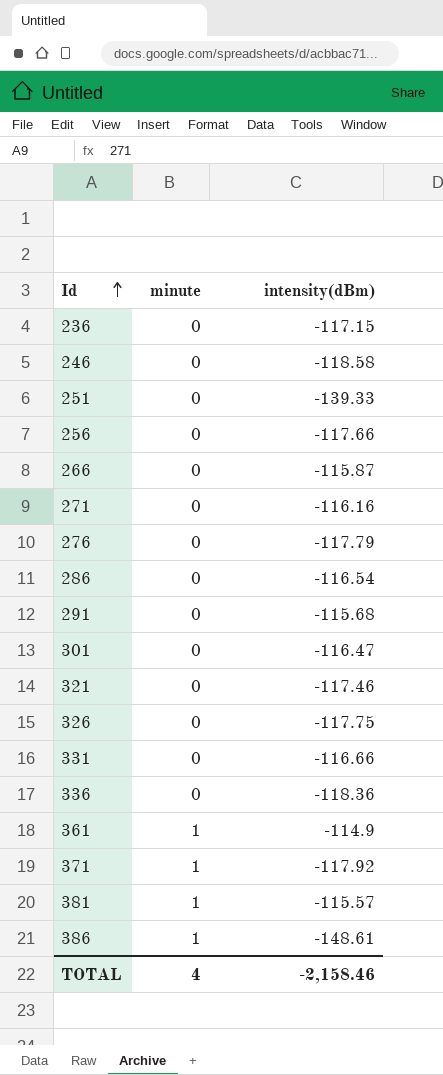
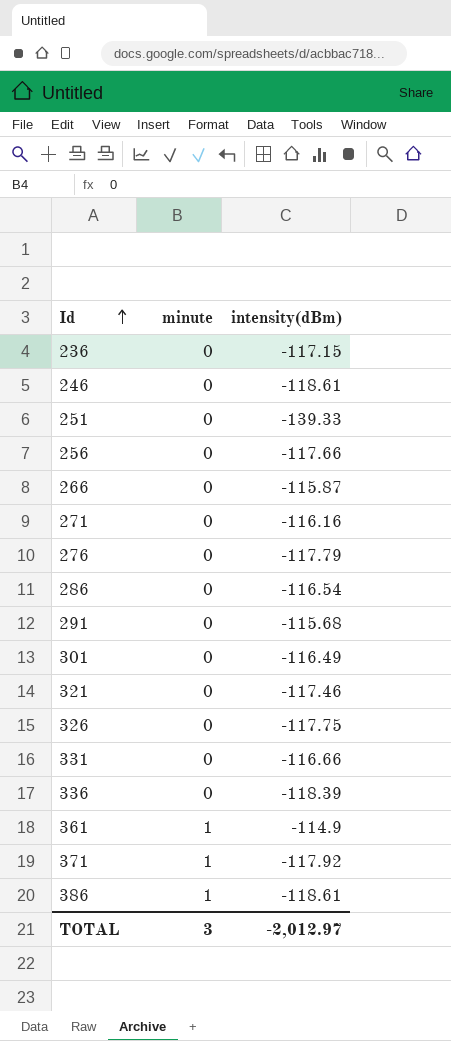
row 381: 1 | -115.57 -> none
246 | intensity(dBm): -118.58 -> -118.61
301 | intensity(dBm): -116.47 -> -116.49
336 | intensity(dBm): -118.36 -> -118.39
386 | intensity(dBm): -148.61 -> -118.61
TOTAL | minute: 4 -> 3
TOTAL | intensity(dBm): -2,158.46 -> -2,012.97

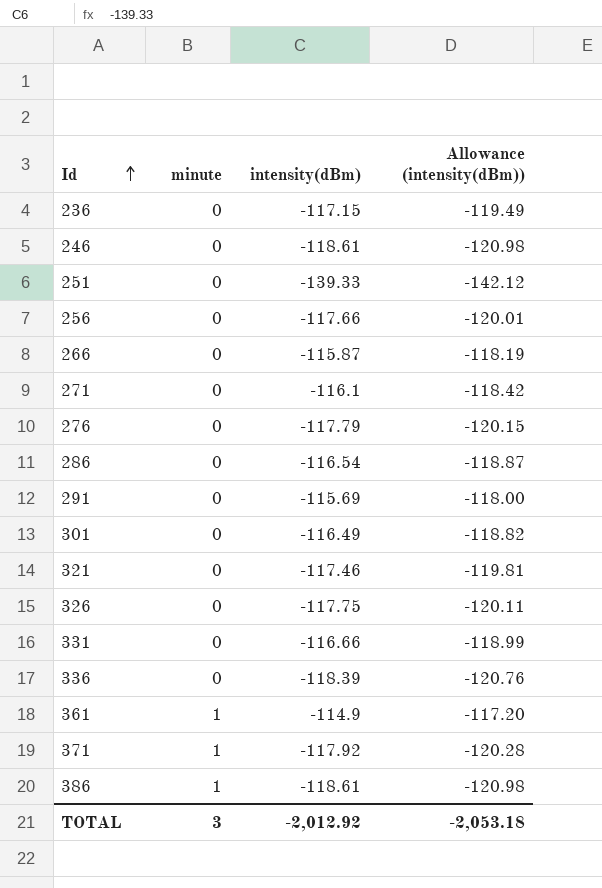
column Allowance (intensity(dBm)) | formula: none -> [intensity(dBm)] * 1.02
271 | intensity(dBm): -116.16 -> -116.1
291 | intensity(dBm): -115.68 -> -115.69
TOTAL | intensity(dBm): -2,012.97 -> -2,012.92

